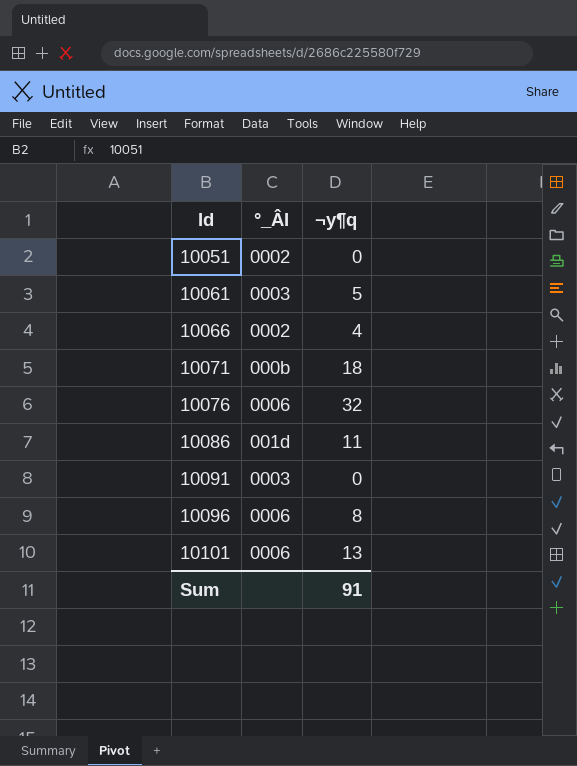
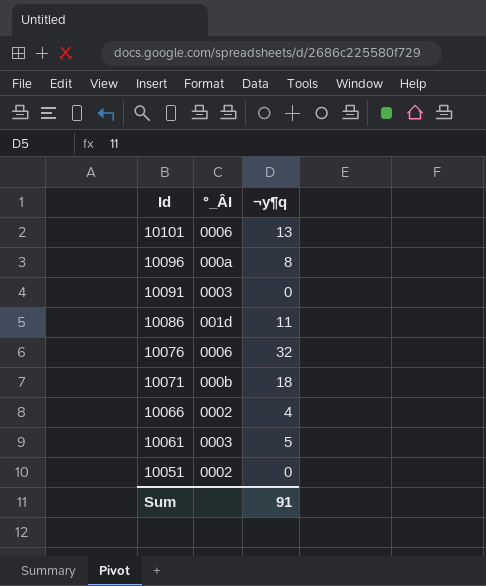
row order: Id ascending -> Id descending
10096 | °_ÂI: 0006 -> 000a

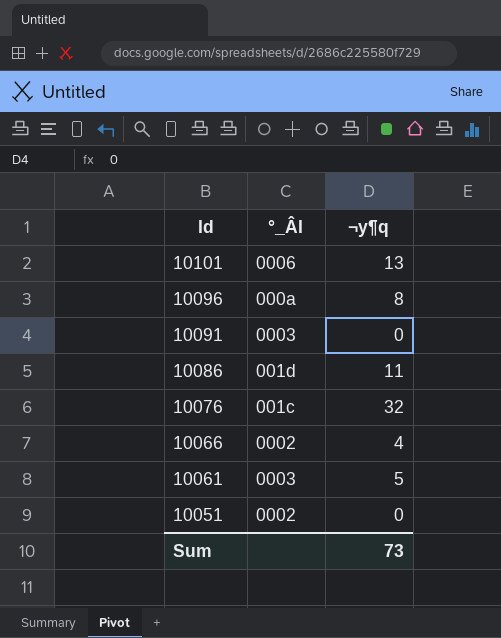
row 10071: 000b | 18 -> none
10076 | °_ÂI: 0006 -> 001c
Sum | ¬y¶q: 91 -> 73

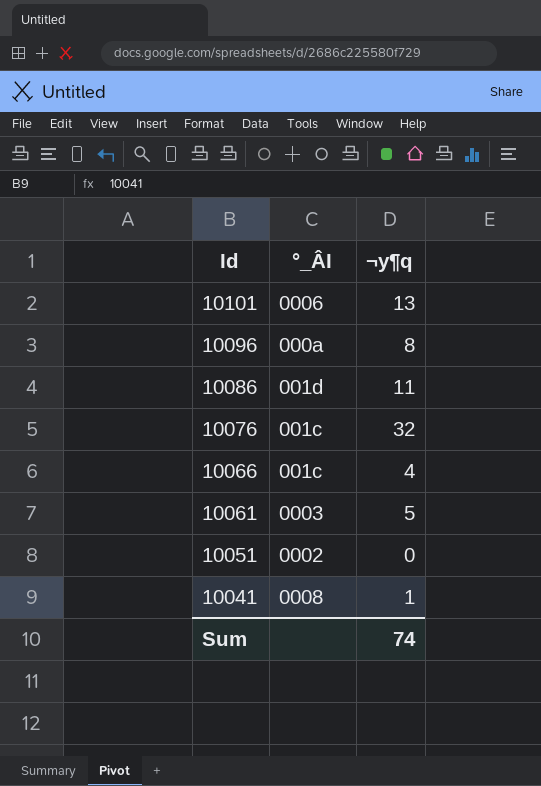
row 10091: 0003 | 0 -> none
10066 | °_ÂI: 0002 -> 001c
row 10041: none -> 0008 | 1
Sum | ¬y¶q: 73 -> 74

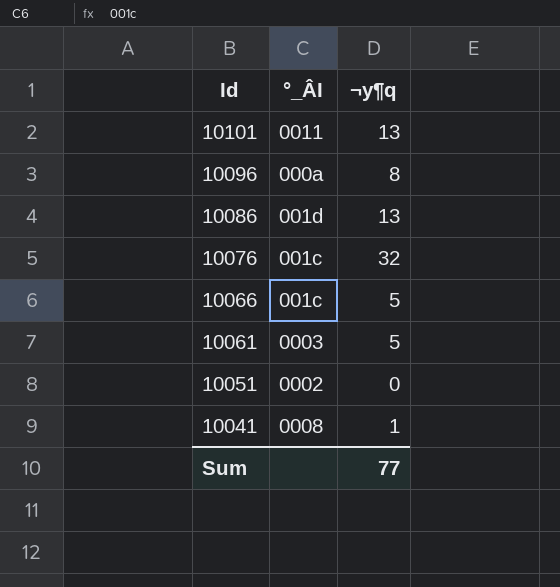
10101 | °_ÂI: 0006 -> 0011
10086 | ¬y¶q: 11 -> 13
10066 | ¬y¶q: 4 -> 5
Sum | ¬y¶q: 74 -> 77

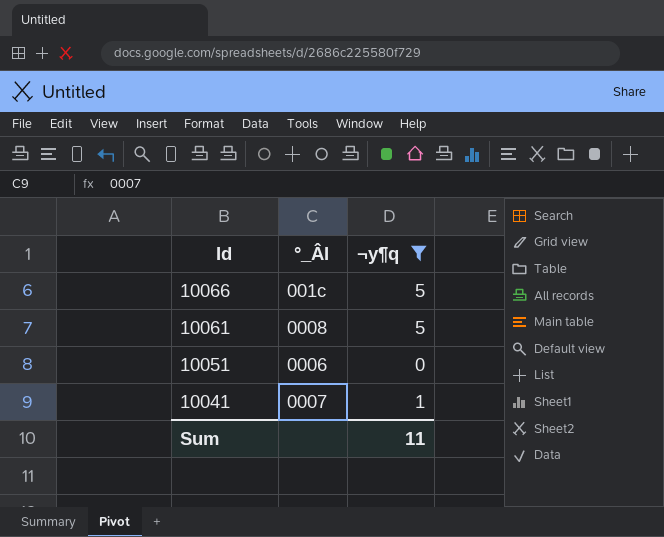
filter: none -> ¬y¶q <= 5
10061 | °_ÂI: 0003 -> 0008
10051 | °_ÂI: 0002 -> 0006
10041 | °_ÂI: 0008 -> 0007
Sum | ¬y¶q: 77 -> 11

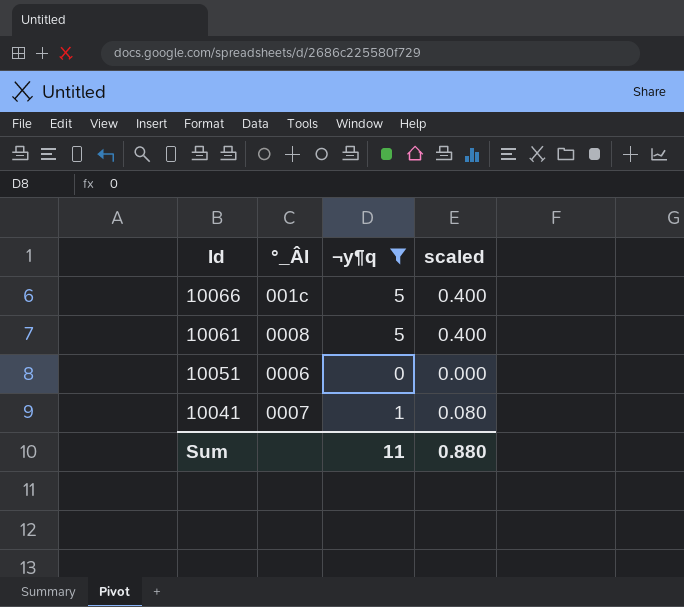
column scaled | formula: none -> [¬y¶q] * 0.08

